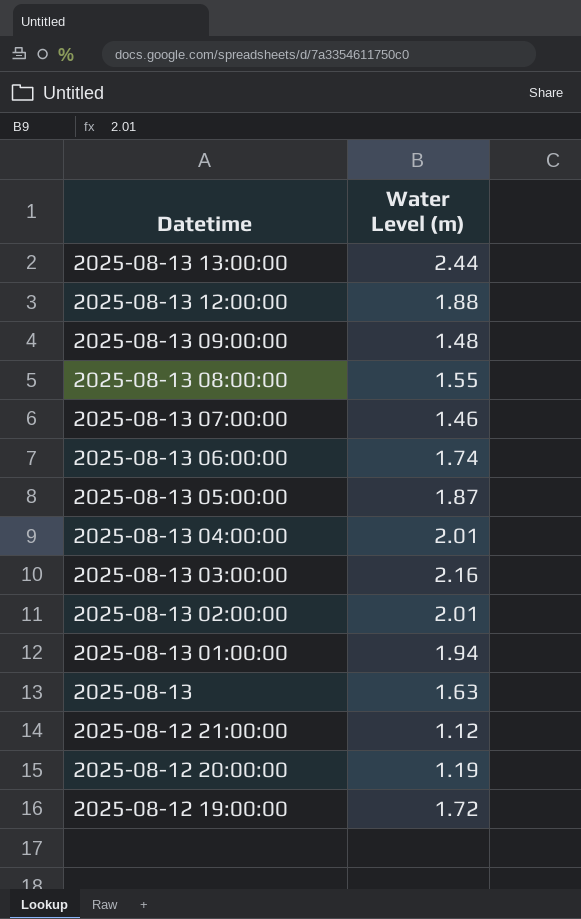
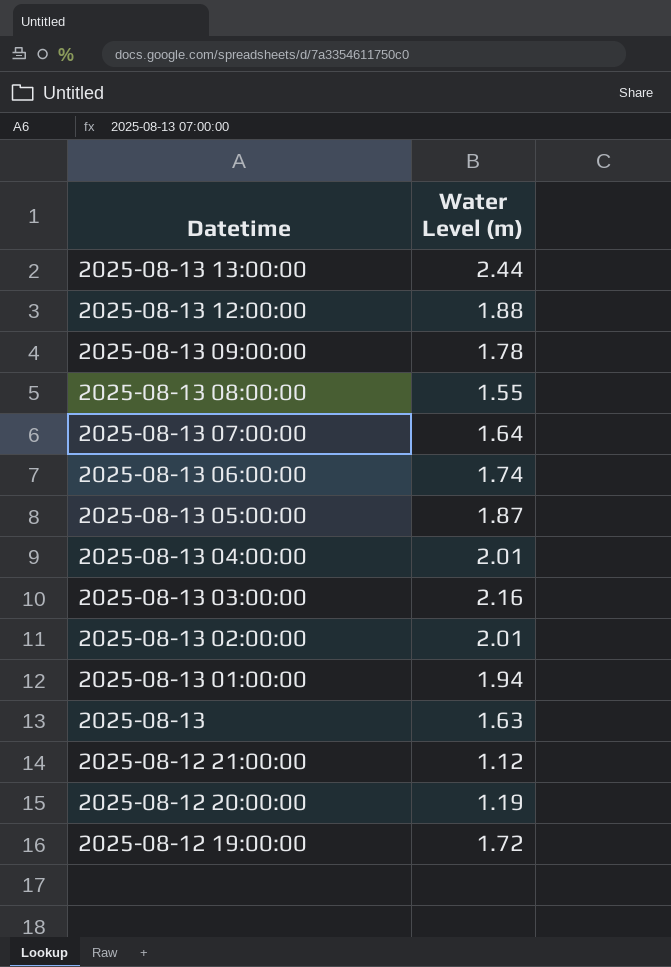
2025-08-13 09:00:00 | Water Level (m): 1.48 -> 1.78
2025-08-13 07:00:00 | Water Level (m): 1.46 -> 1.64

